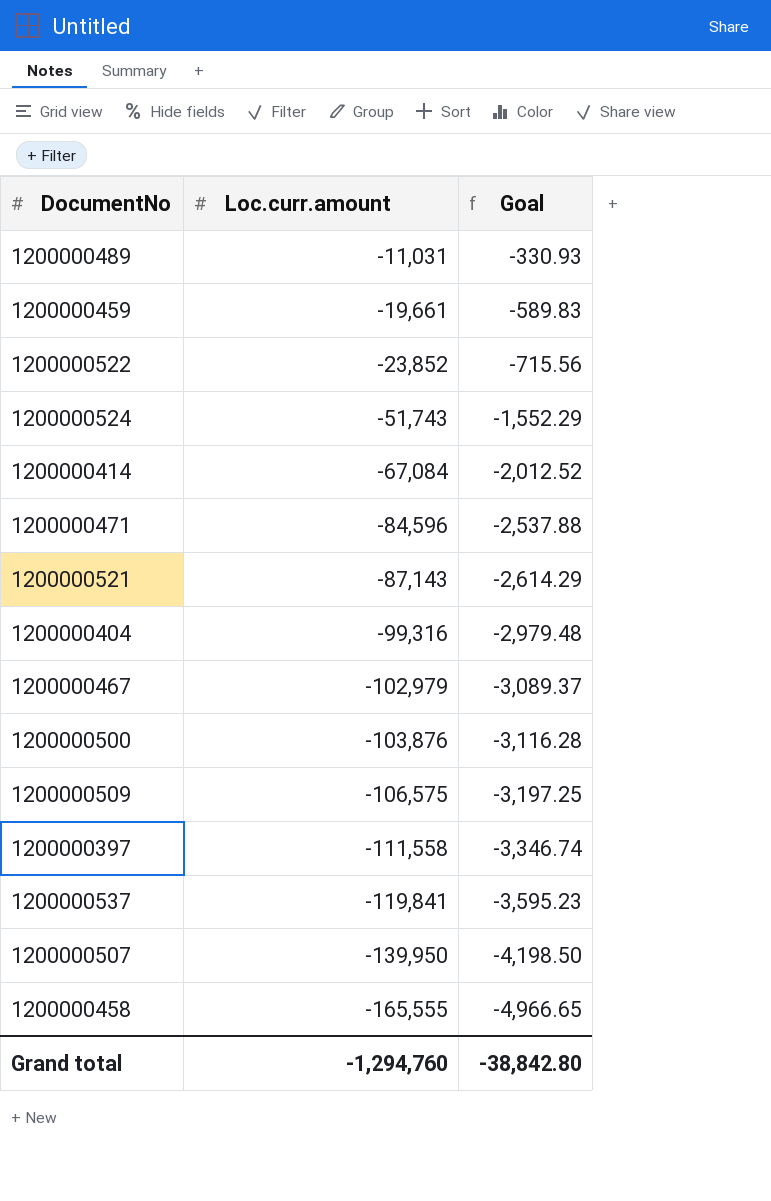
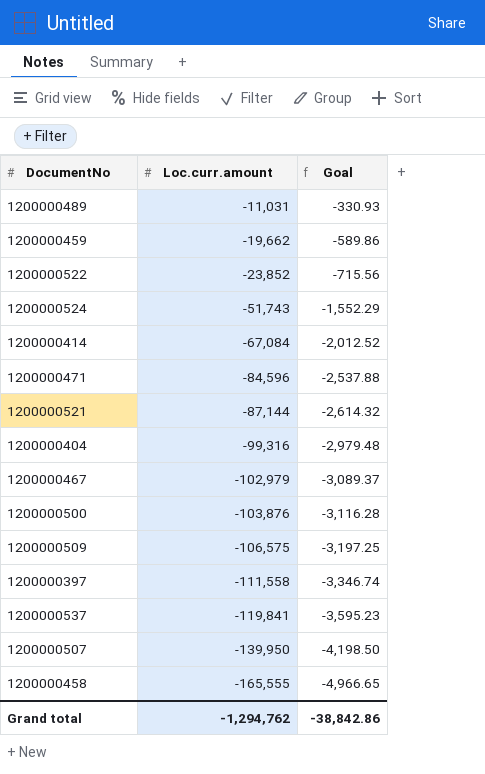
1200000459 | Loc.curr.amount: -19,661 -> -19,662
1200000459 | Goal: -589.83 -> -589.86
1200000521 | Loc.curr.amount: -87,143 -> -87,144
1200000521 | Goal: -2,614.29 -> -2,614.32
Grand total | Loc.curr.amount: -1,294,760 -> -1,294,762
Grand total | Goal: -38,842.80 -> -38,842.86

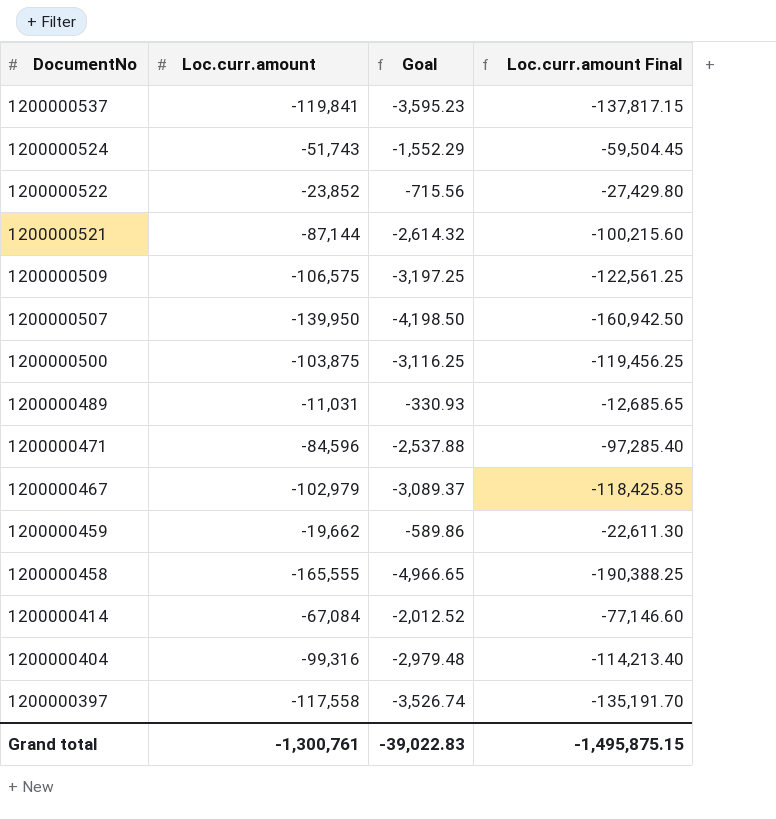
row order: Loc.curr.amount descending -> DocumentNo descending
column Loc.curr.amount Final | formula: none -> [Loc.curr.amount] * 1.15
1200000500 | Loc.curr.amount: -103,876 -> -103,875
1200000500 | Goal: -3,116.28 -> -3,116.25
1200000397 | Loc.curr.amount: -111,558 -> -117,558
1200000397 | Goal: -3,346.74 -> -3,526.74
Grand total | Loc.curr.amount: -1,294,762 -> -1,300,761
Grand total | Goal: -38,842.86 -> -39,022.83

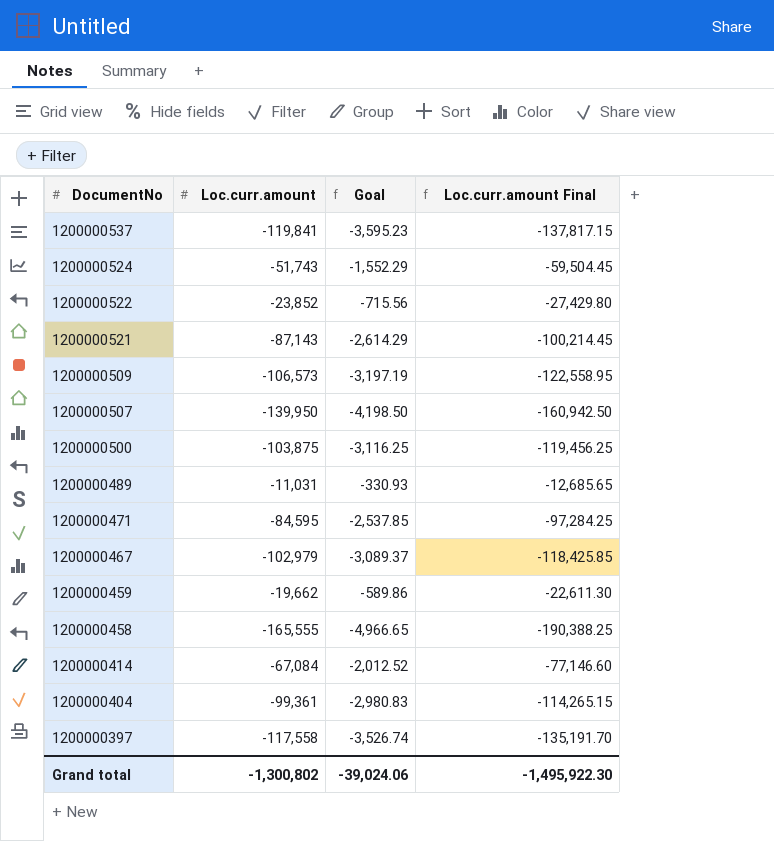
1200000521 | Loc.curr.amount: -87,144 -> -87,143
1200000521 | Goal: -2,614.32 -> -2,614.29
1200000521 | Loc.curr.amount Final: -100,215.60 -> -100,214.45
1200000509 | Loc.curr.amount: -106,575 -> -106,573
1200000509 | Goal: -3,197.25 -> -3,197.19
1200000509 | Loc.curr.amount Final: -122,561.25 -> -122,558.95
1200000471 | Loc.curr.amount: -84,596 -> -84,595
1200000471 | Goal: -2,537.88 -> -2,537.85
1200000471 | Loc.curr.amount Final: -97,285.40 -> -97,284.25
1200000404 | Loc.curr.amount: -99,316 -> -99,361
1200000404 | Goal: -2,979.48 -> -2,980.83
1200000404 | Loc.curr.amount Final: -114,213.40 -> -114,265.15
Grand total | Loc.curr.amount: -1,300,761 -> -1,300,802
Grand total | Goal: -39,022.83 -> -39,024.06
Grand total | Loc.curr.amount Final: -1,495,875.15 -> -1,495,922.30

